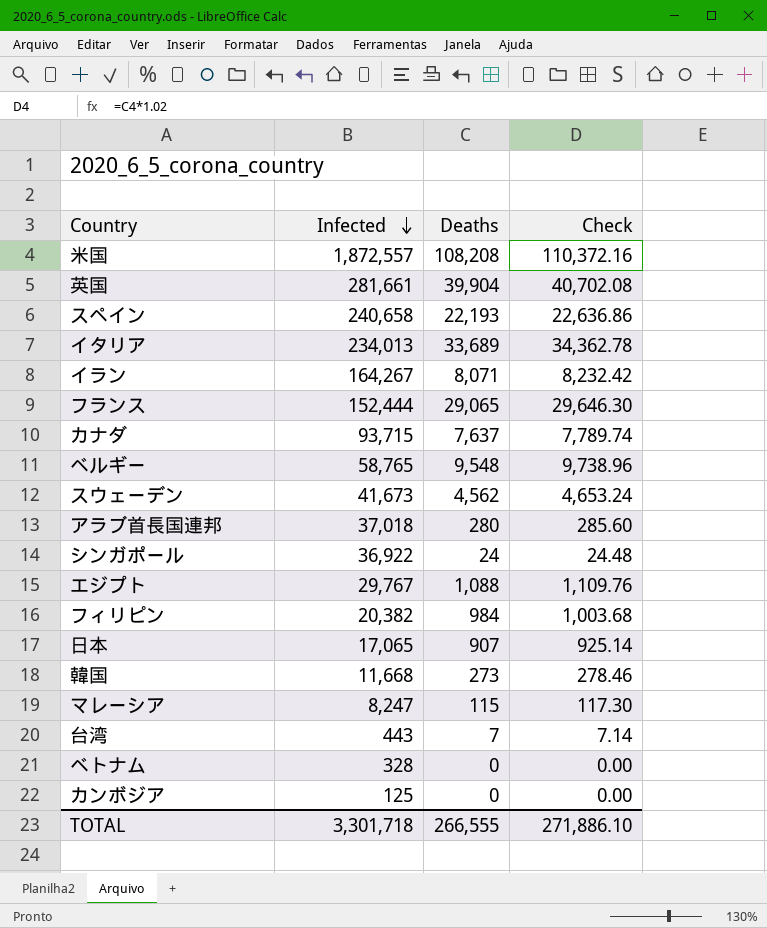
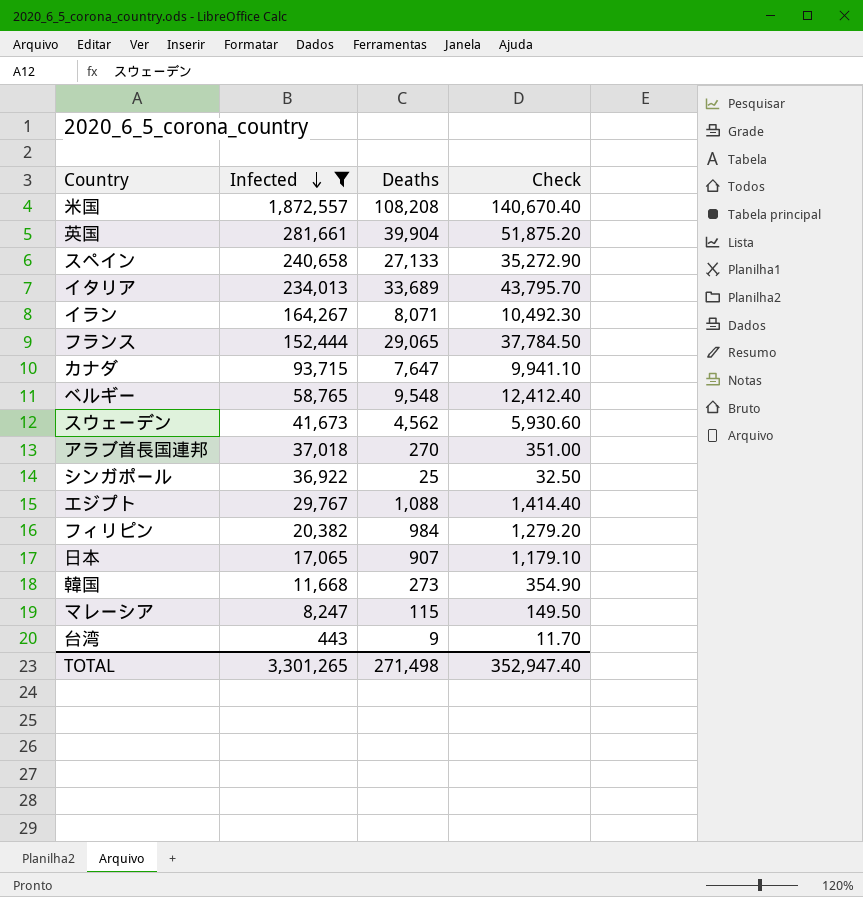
filter: none -> Infected >= 443
column Check | formula: [Deaths] * 1.02 -> [Deaths] * 1.3
スペイン | Deaths: 22,193 -> 27,133
カナダ | Deaths: 7,637 -> 7,647
アラブ首長国連邦 | Deaths: 280 -> 270
シンガポール | Deaths: 24 -> 25
台湾 | Deaths: 7 -> 9
TOTAL | Infected: 3,301,718 -> 3,301,265
TOTAL | Deaths: 266,555 -> 271,498
TOTAL | Check: 271,886.10 -> 352,947.40

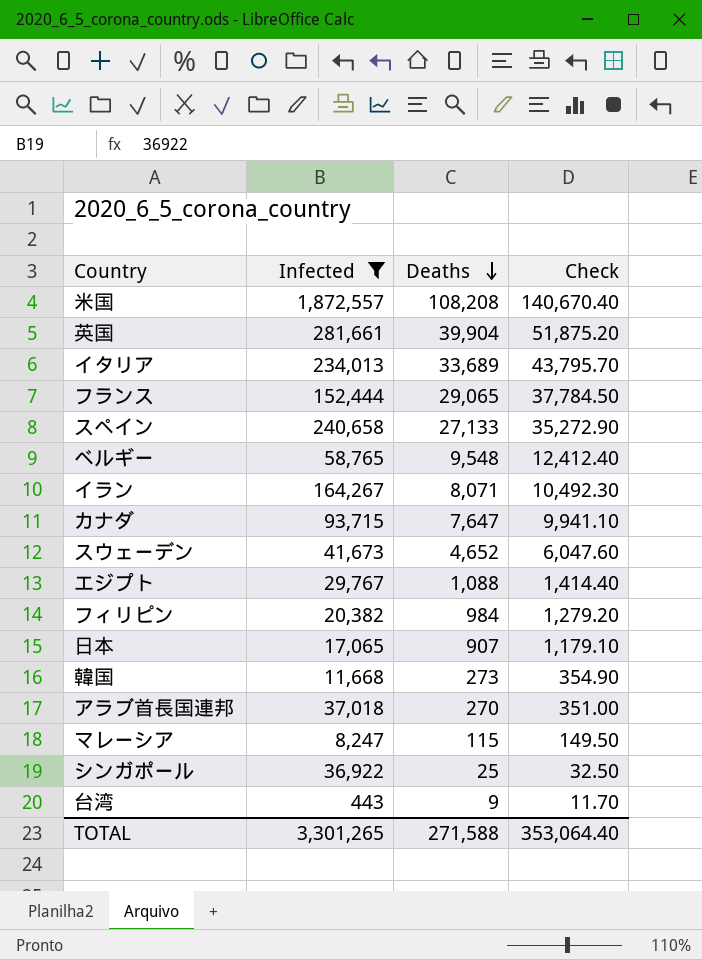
row order: Infected descending -> Deaths descending
スウェーデン | Deaths: 4,562 -> 4,652
スウェーデン | Check: 5,930.60 -> 6,047.60
TOTAL | Deaths: 271,498 -> 271,588
TOTAL | Check: 352,947.40 -> 353,064.40

